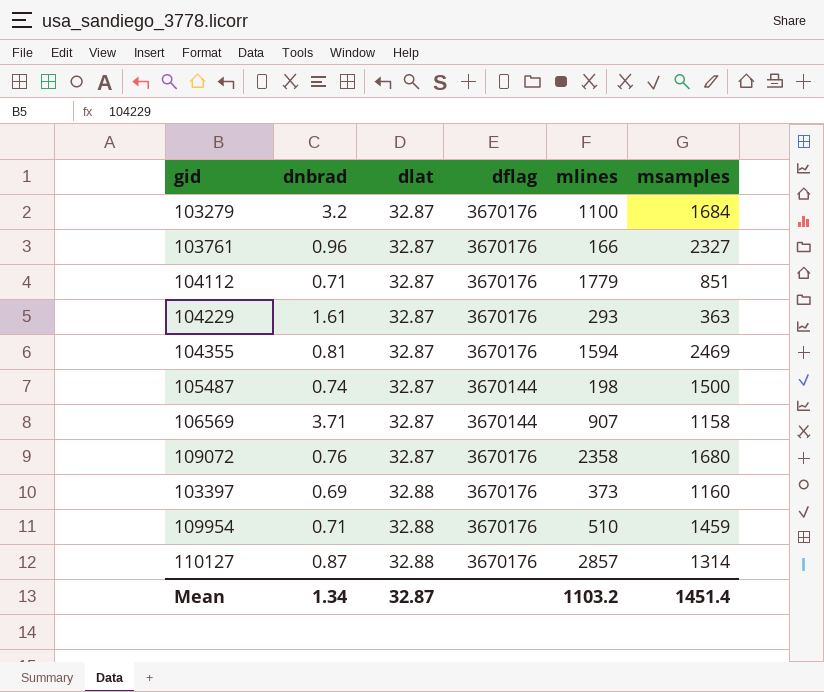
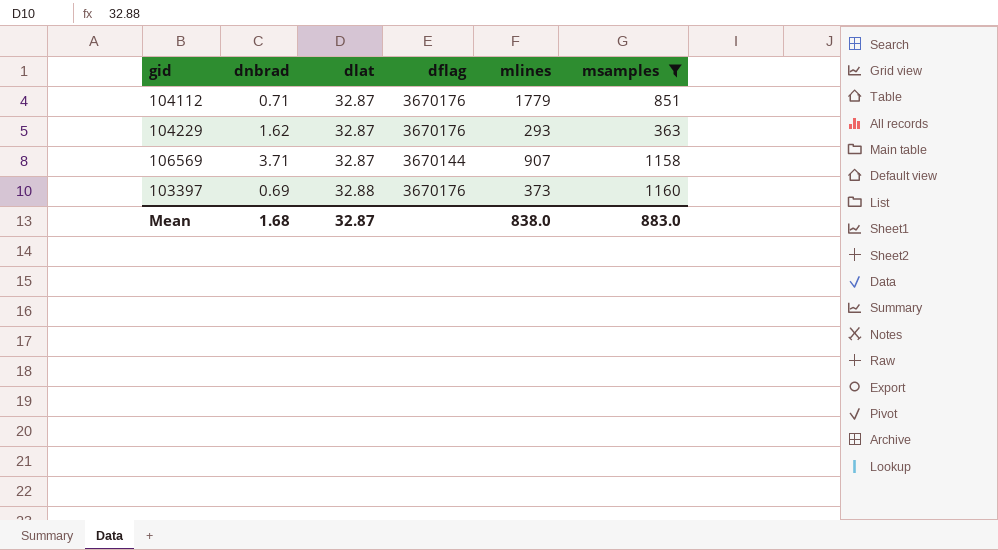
filter: none -> msamples <= 1160
104229 | dnbrad: 1.61 -> 1.62
Mean | dnbrad: 1.34 -> 1.68
Mean | mlines: 1103.2 -> 838.0
Mean | msamples: 1451.4 -> 883.0

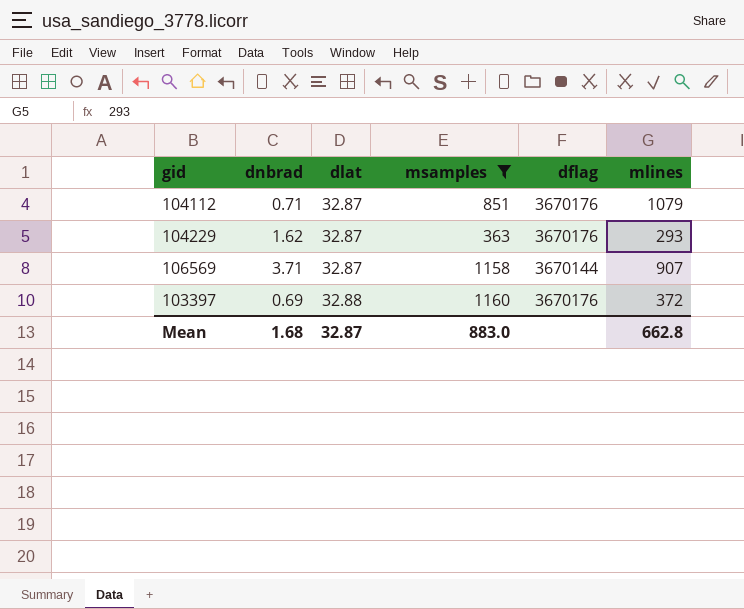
column msamples | position: 6 -> 4
104112 | mlines: 1779 -> 1079
103397 | mlines: 373 -> 372
Mean | mlines: 838.0 -> 662.8

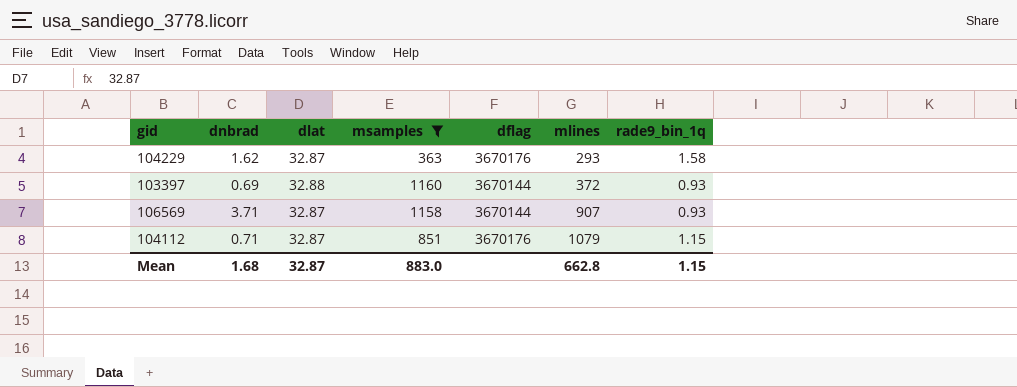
row order: dlat ascending -> mlines ascending
column rade9_bin_1q | position: none -> 7
103397 | dflag: 3670176 -> 3670144

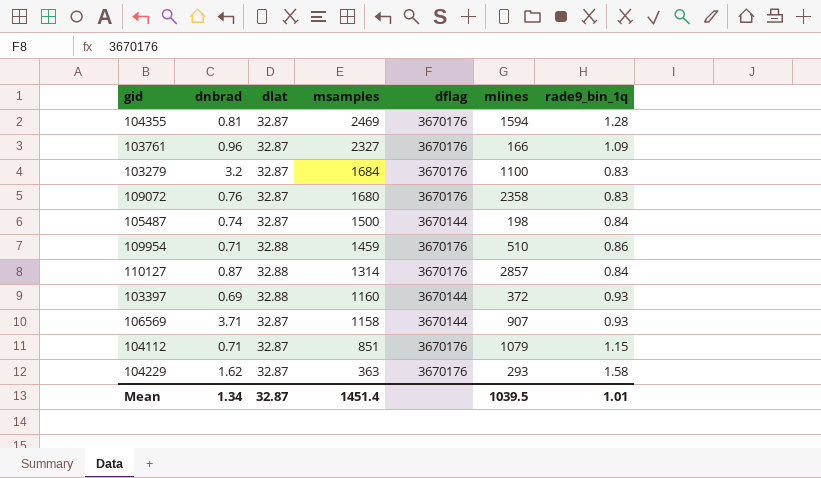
filter: msamples <= 1160 -> none
row order: mlines ascending -> msamples descending
Mean | dnbrad: 1.68 -> 1.34
Mean | msamples: 883.0 -> 1451.4
Mean | mlines: 662.8 -> 1039.5
Mean | rade9_bin_1q: 1.15 -> 1.01

